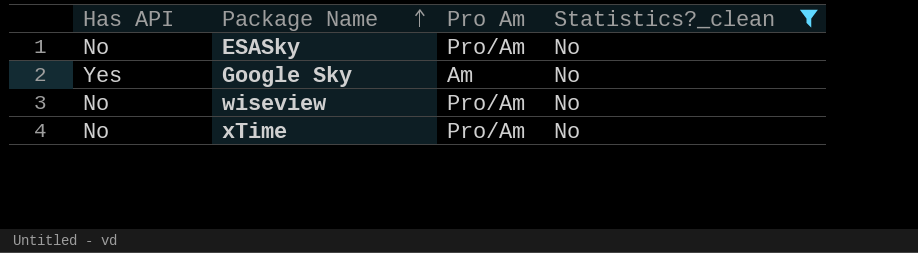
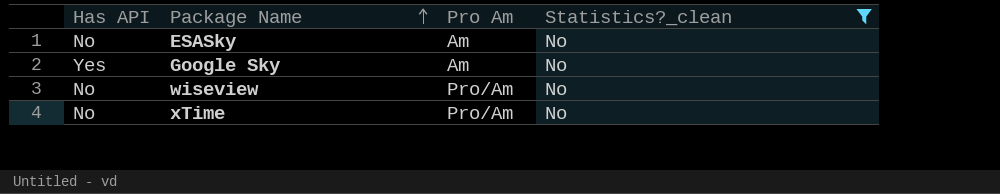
ESASky | Pro Am: Pro/Am -> Am

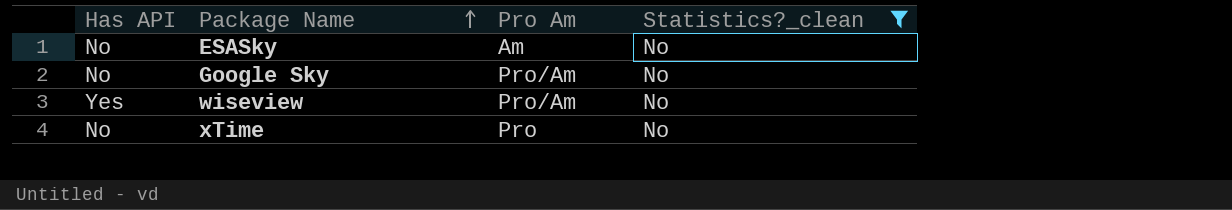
Google Sky | Has API: Yes -> No
Google Sky | Pro Am: Am -> Pro/Am
wiseview | Has API: No -> Yes
xTime | Pro Am: Pro/Am -> Pro

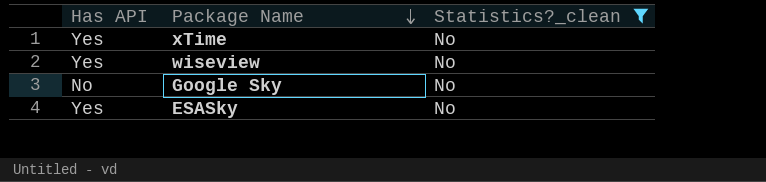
row order: Package Name ascending -> Package Name descending
column Pro Am | position: 3 -> none
xTime | Has API: No -> Yes
ESASky | Has API: No -> Yes

